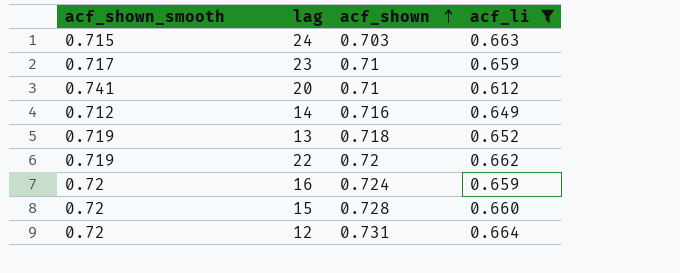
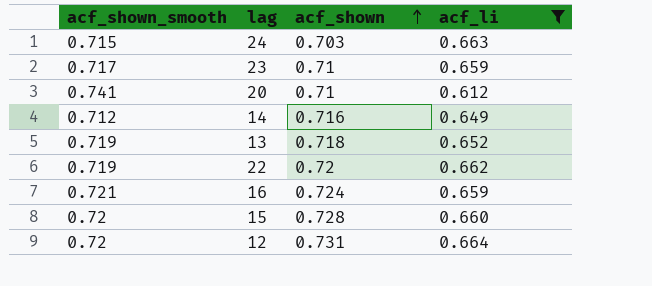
16 | acf_shown_smooth: 0.72 -> 0.721

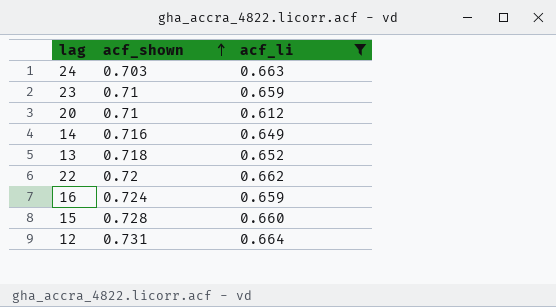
column acf_shown_smooth | position: 1 -> none

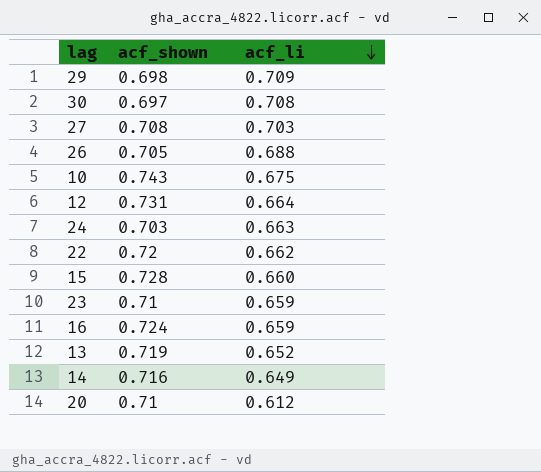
filter: acf_li <= 0.664 -> none
row order: acf_shown ascending -> acf_li descending
13 | acf_shown: 0.718 -> 0.719

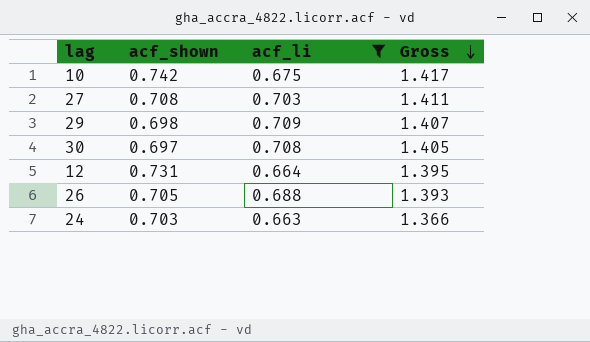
filter: none -> acf_li >= 0.663
row order: acf_li descending -> Gross descending
column Gross | formula: none -> [acf_shown] + [acf_li]
10 | acf_shown: 0.743 -> 0.742

